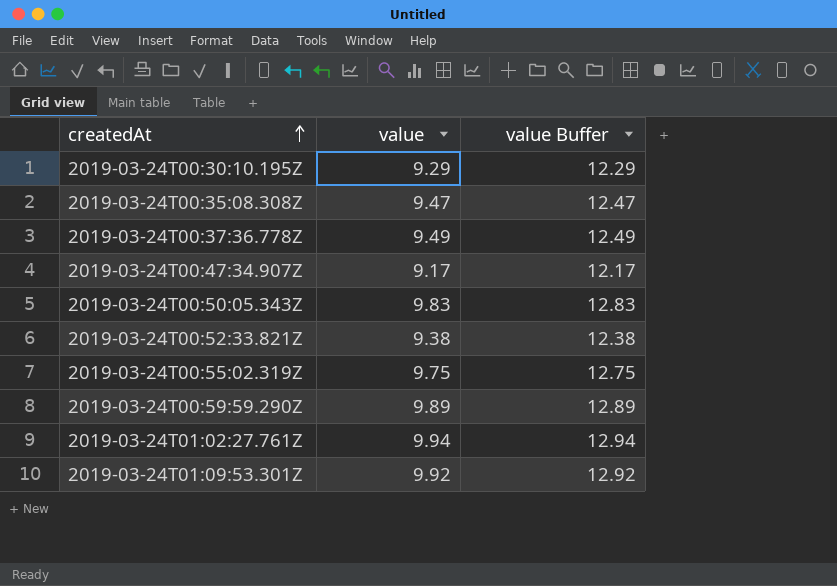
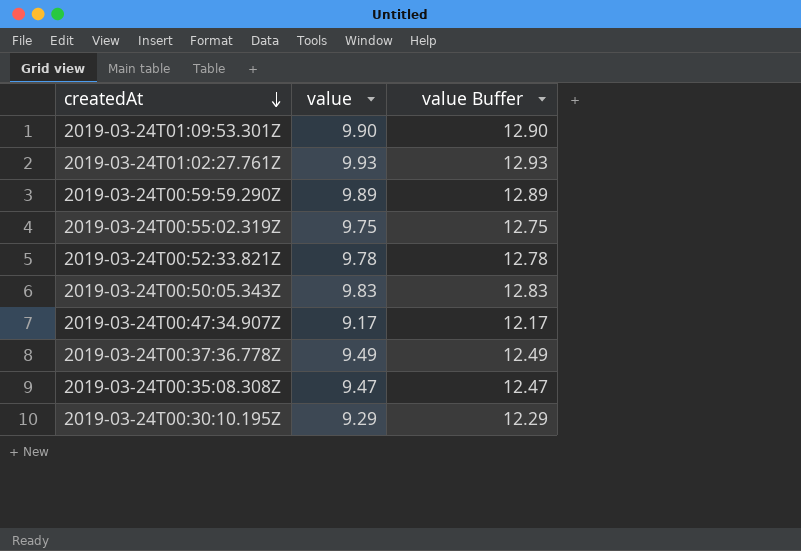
row order: createdAt ascending -> createdAt descending
2019-03-24T01:09:53.301Z | value: 9.92 -> 9.90
2019-03-24T01:09:53.301Z | value Buffer: 12.92 -> 12.90
2019-03-24T01:02:27.761Z | value: 9.94 -> 9.93
2019-03-24T01:02:27.761Z | value Buffer: 12.94 -> 12.93
2019-03-24T00:52:33.821Z | value: 9.38 -> 9.78
2019-03-24T00:52:33.821Z | value Buffer: 12.38 -> 12.78

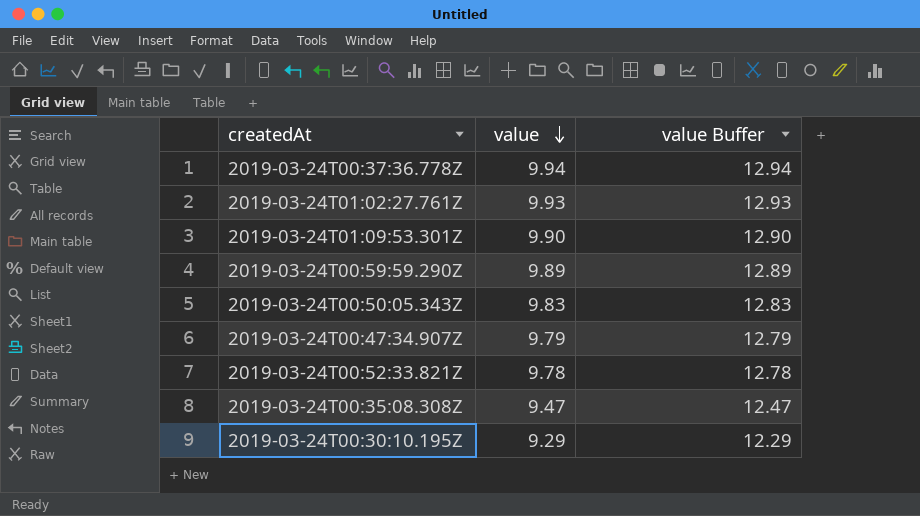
row order: createdAt descending -> value descending
row 2019-03-24T00:55:02.319Z: 9.75 | 12.75 -> none
2019-03-24T00:37:36.778Z | value: 9.49 -> 9.94
2019-03-24T00:37:36.778Z | value Buffer: 12.49 -> 12.94
2019-03-24T00:47:34.907Z | value: 9.17 -> 9.79
2019-03-24T00:47:34.907Z | value Buffer: 12.17 -> 12.79

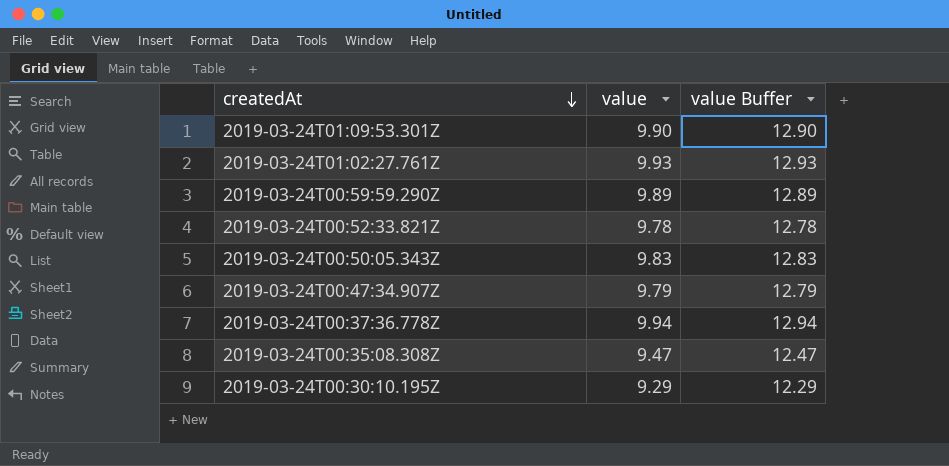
row order: value descending -> createdAt descending

